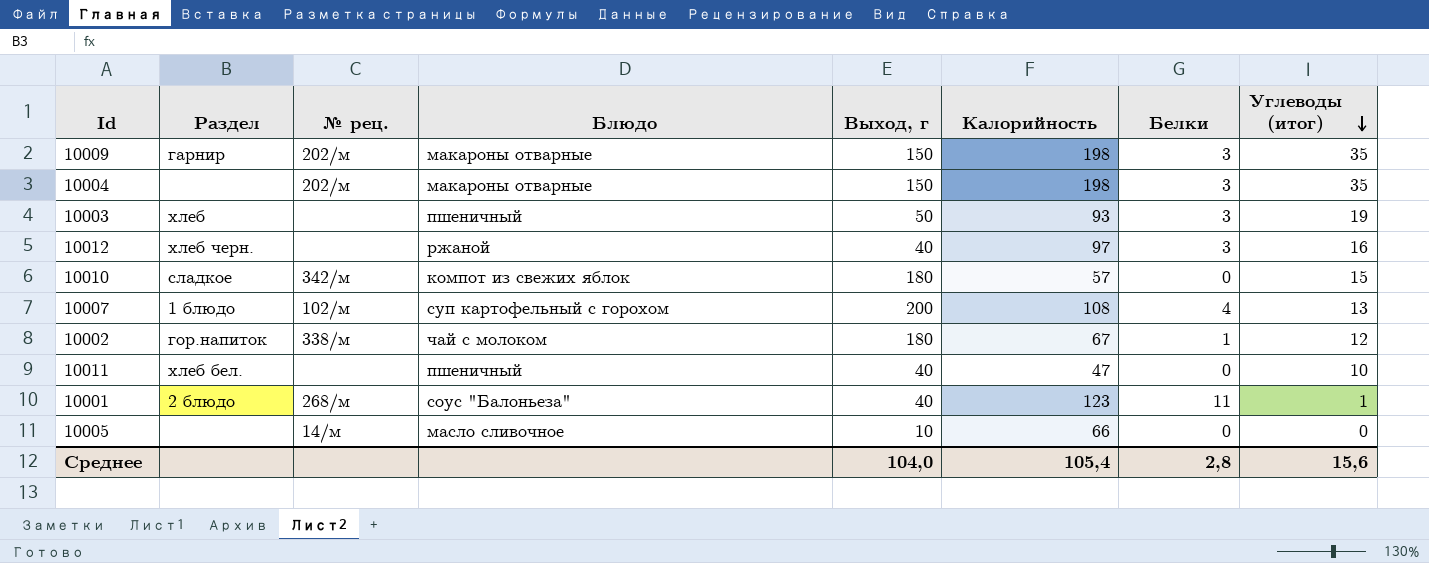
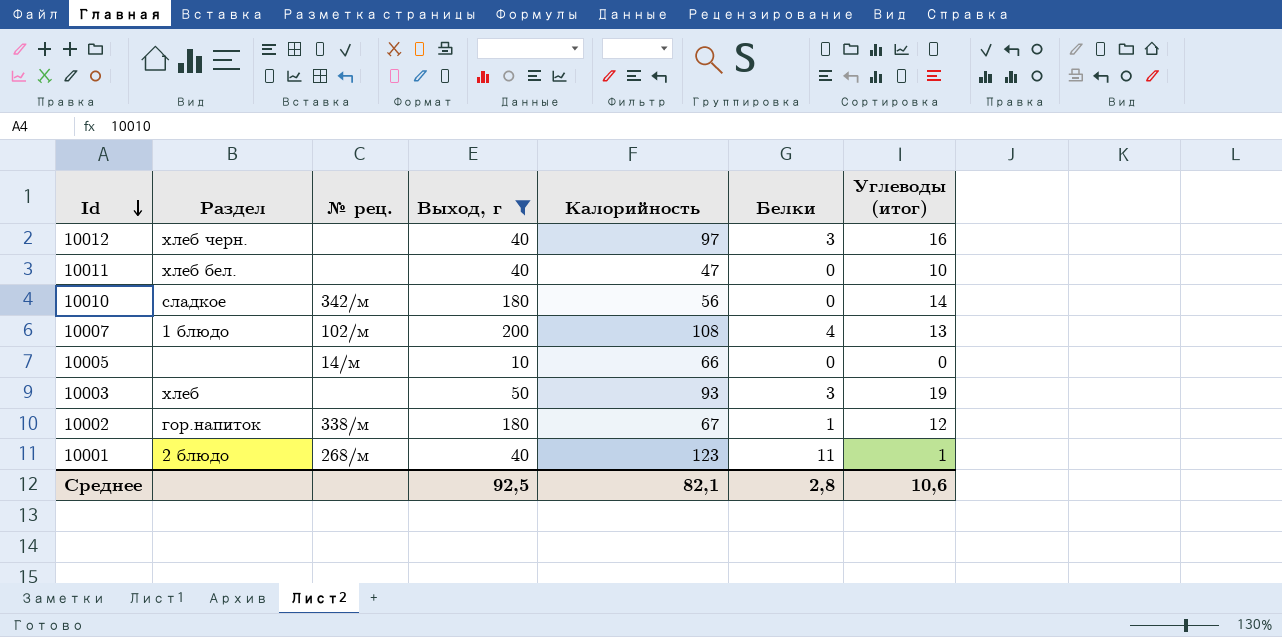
filter: none -> Выход, г != 150
row order: Углеводы (итог) descending -> Id descending
column Блюдо | position: 4 -> none
10010 | Калорийность: 57 -> 56
10010 | Углеводы (итог): 15 -> 14
Среднее | Выход, г: 104,0 -> 92,5
Среднее | Калорийность: 105,4 -> 82,1
Среднее | Углеводы (итог): 15,6 -> 10,6

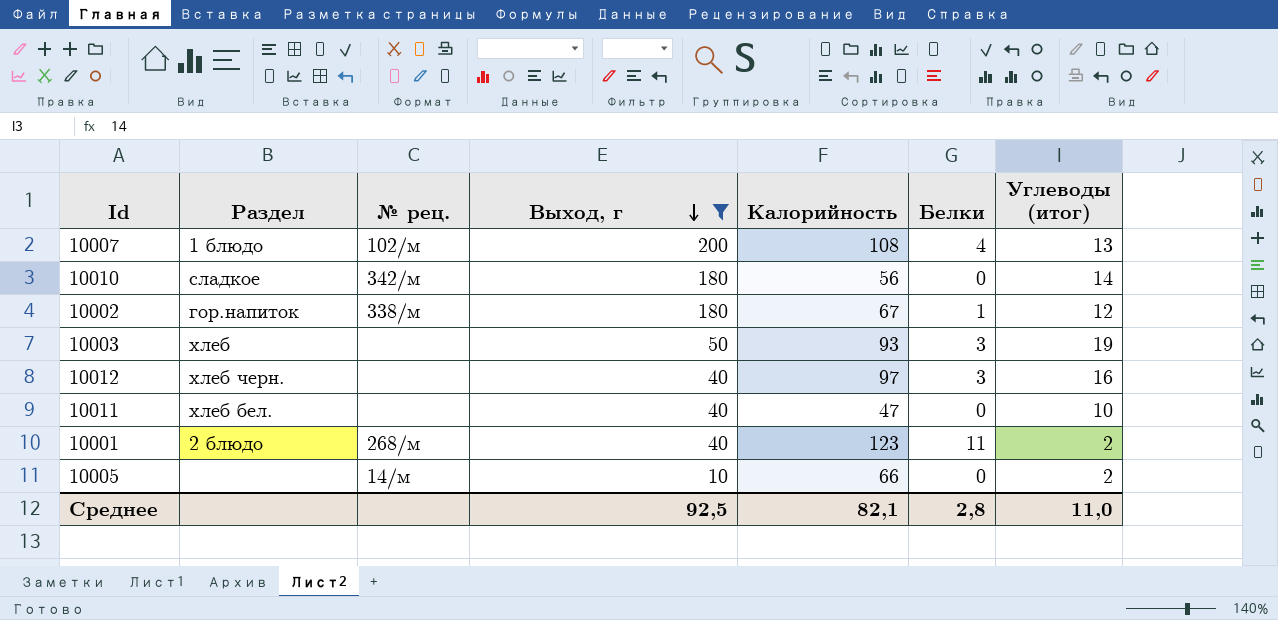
row order: Id descending -> Выход, г descending
10001 | Углеводы (итог): 1 -> 2
10005 | Углеводы (итог): 0 -> 2
Среднее | Углеводы (итог): 10,6 -> 11,0

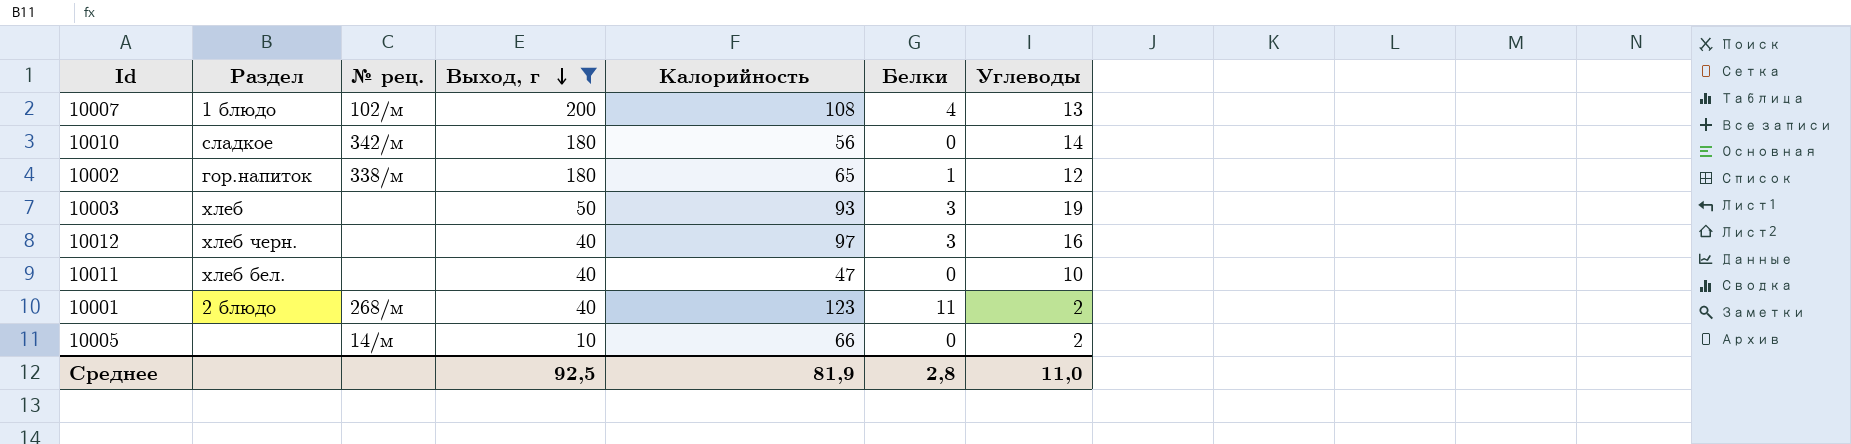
column name: Углеводы (итог) -> Углеводы
10002 | Калорийность: 67 -> 65
Среднее | Калорийность: 82,1 -> 81,9

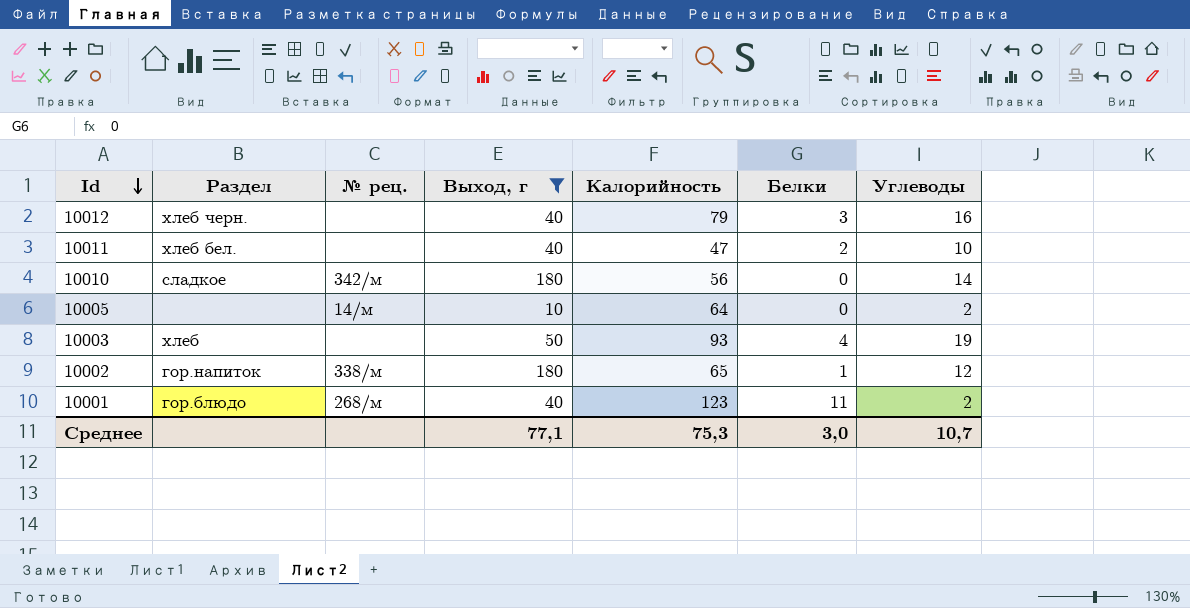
row order: Выход, г descending -> Id descending
row 10007: 1 блюдо | 102/м | 200 | 108 | 4 | 13 -> none
10012 | Калорийность: 97 -> 79
10011 | Белки: 0 -> 2
10005 | Калорийность: 66 -> 64
10003 | Белки: 3 -> 4
10001 | Раздел: 2 блюдо -> гор.блюдо
Среднее | Выход, г: 92,5 -> 77,1
Среднее | Калорийность: 81,9 -> 75,3
Среднее | Белки: 2,8 -> 3,0
Среднее | Углеводы: 11,0 -> 10,7

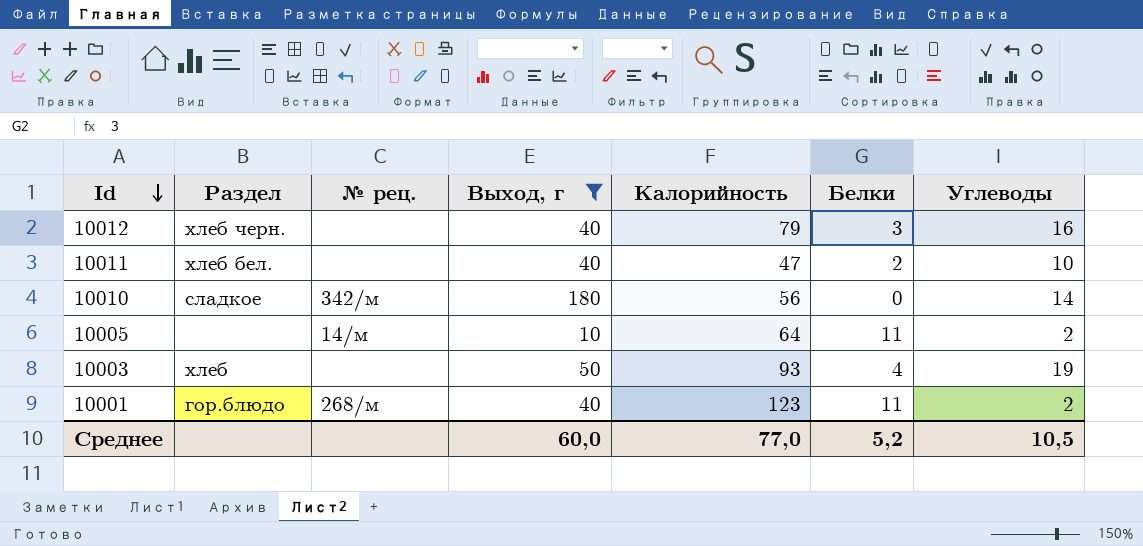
row 10002: гор.напиток | 338/м | 180 | 65 | 1 | 12 -> none
10005 | Белки: 0 -> 11
Среднее | Выход, г: 77,1 -> 60,0
Среднее | Калорийность: 75,3 -> 77,0
Среднее | Белки: 3,0 -> 5,2
Среднее | Углеводы: 10,7 -> 10,5

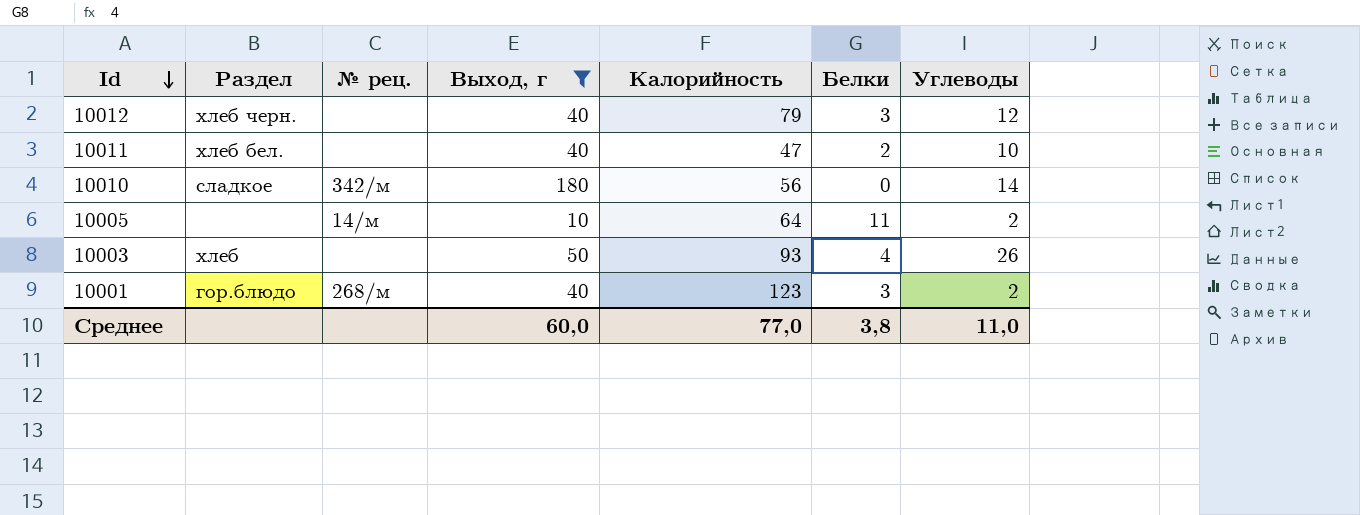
10012 | Углеводы: 16 -> 12
10003 | Углеводы: 19 -> 26
10001 | Белки: 11 -> 3
Среднее | Белки: 5,2 -> 3,8
Среднее | Углеводы: 10,5 -> 11,0

